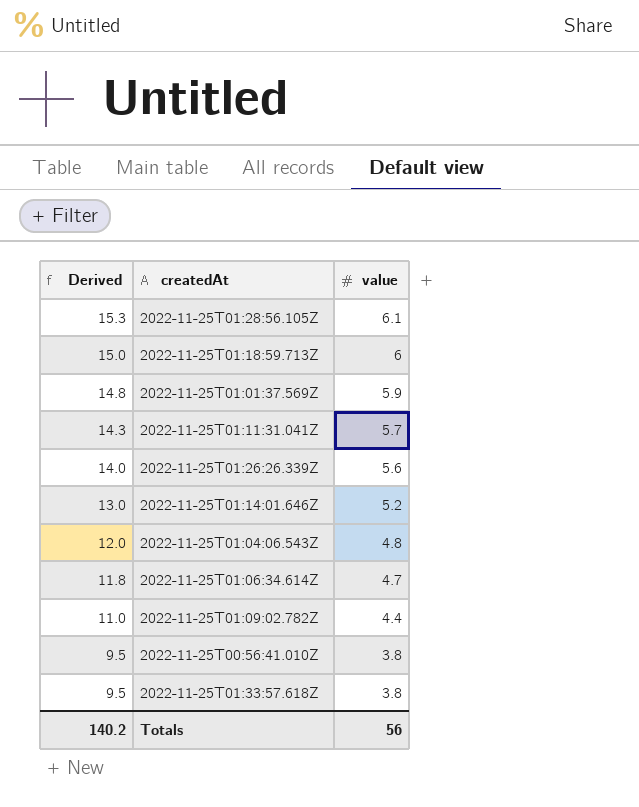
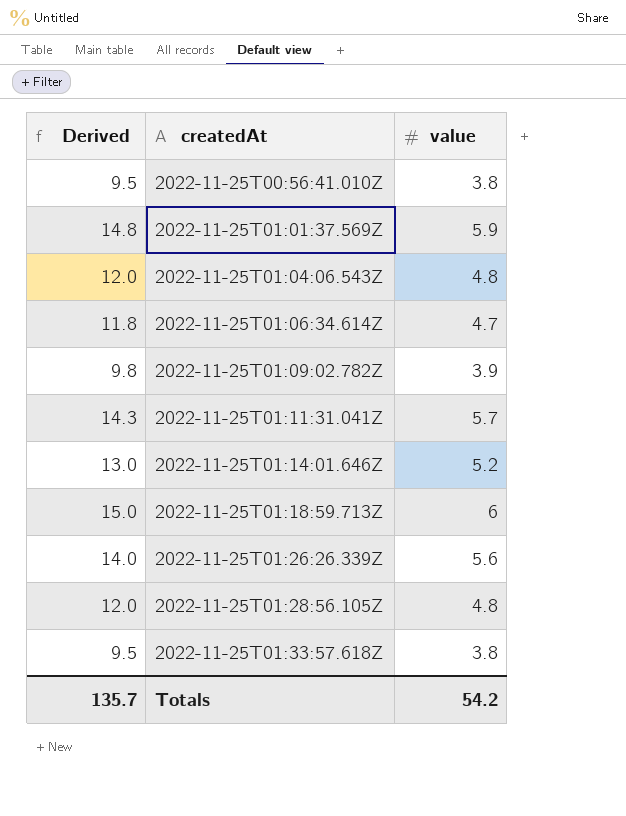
row order: Derived descending -> createdAt ascending
2022-11-25T01:09:02.782Z | Derived: 11.0 -> 9.8
2022-11-25T01:09:02.782Z | value: 4.4 -> 3.9
2022-11-25T01:28:56.105Z | Derived: 15.3 -> 12.0
2022-11-25T01:28:56.105Z | value: 6.1 -> 4.8
Totals | Derived: 140.2 -> 135.7
Totals | value: 56 -> 54.2

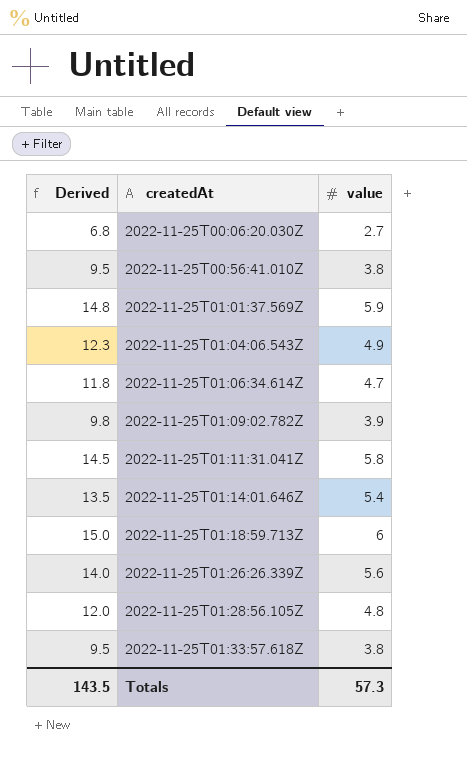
row 2022-11-25T00:06:20.030Z: none -> 6.8 | 2.7
2022-11-25T01:04:06.543Z | Derived: 12.0 -> 12.3
2022-11-25T01:04:06.543Z | value: 4.8 -> 4.9
2022-11-25T01:11:31.041Z | Derived: 14.3 -> 14.5
2022-11-25T01:11:31.041Z | value: 5.7 -> 5.8
2022-11-25T01:14:01.646Z | Derived: 13.0 -> 13.5
2022-11-25T01:14:01.646Z | value: 5.2 -> 5.4
Totals | Derived: 135.7 -> 143.5
Totals | value: 54.2 -> 57.3

